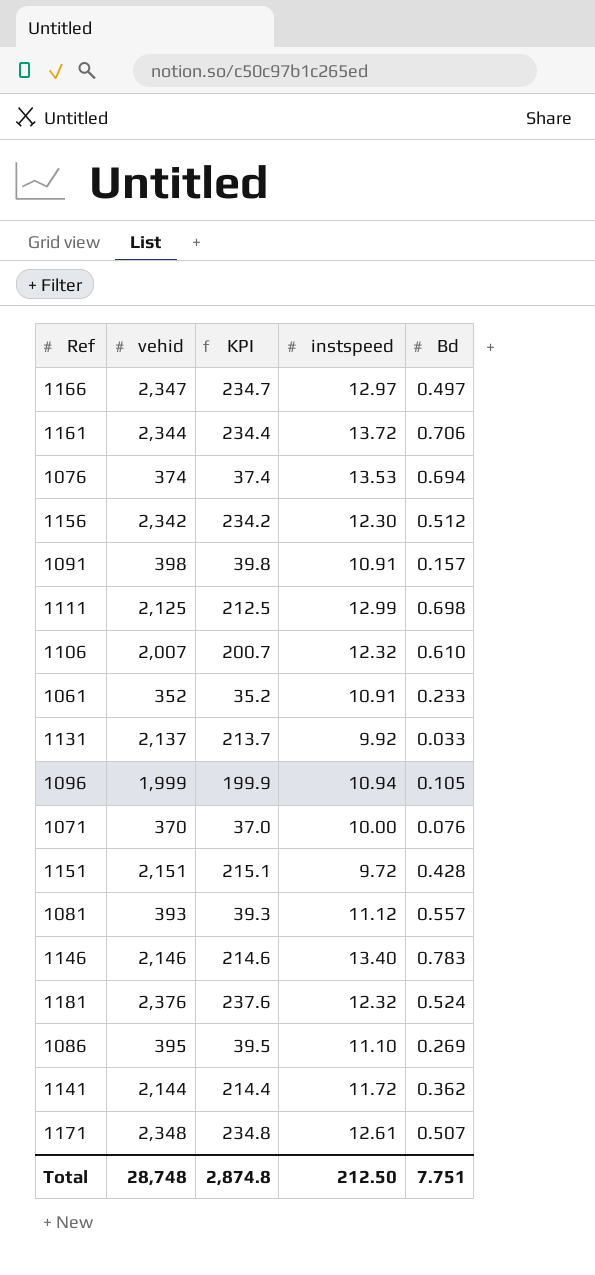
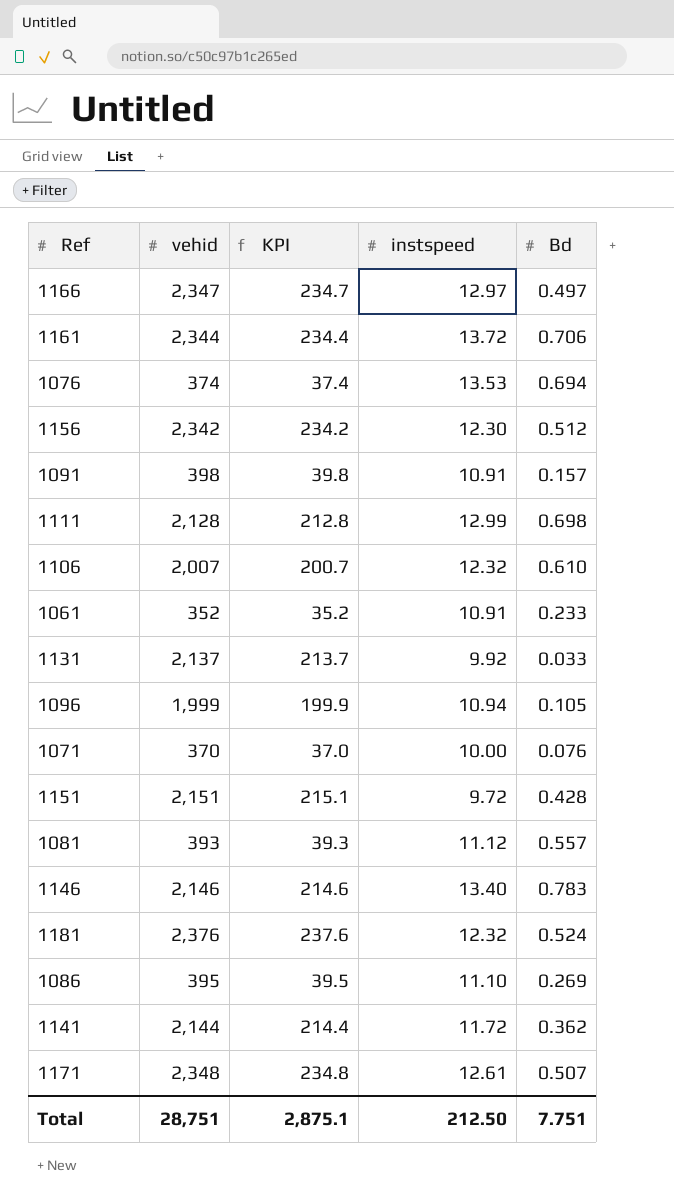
1111 | vehid: 2,125 -> 2,128
1111 | KPI: 212.5 -> 212.8
Total | vehid: 28,748 -> 28,751
Total | KPI: 2,874.8 -> 2,875.1

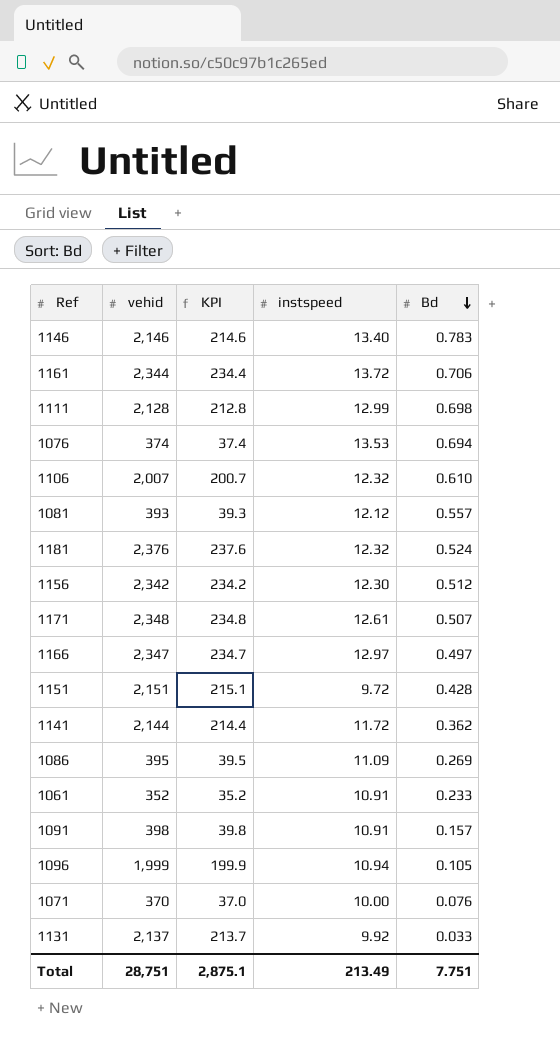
row order: none -> Bd descending
1081 | instspeed: 11.12 -> 12.12
1086 | instspeed: 11.10 -> 11.09
Total | instspeed: 212.50 -> 213.49

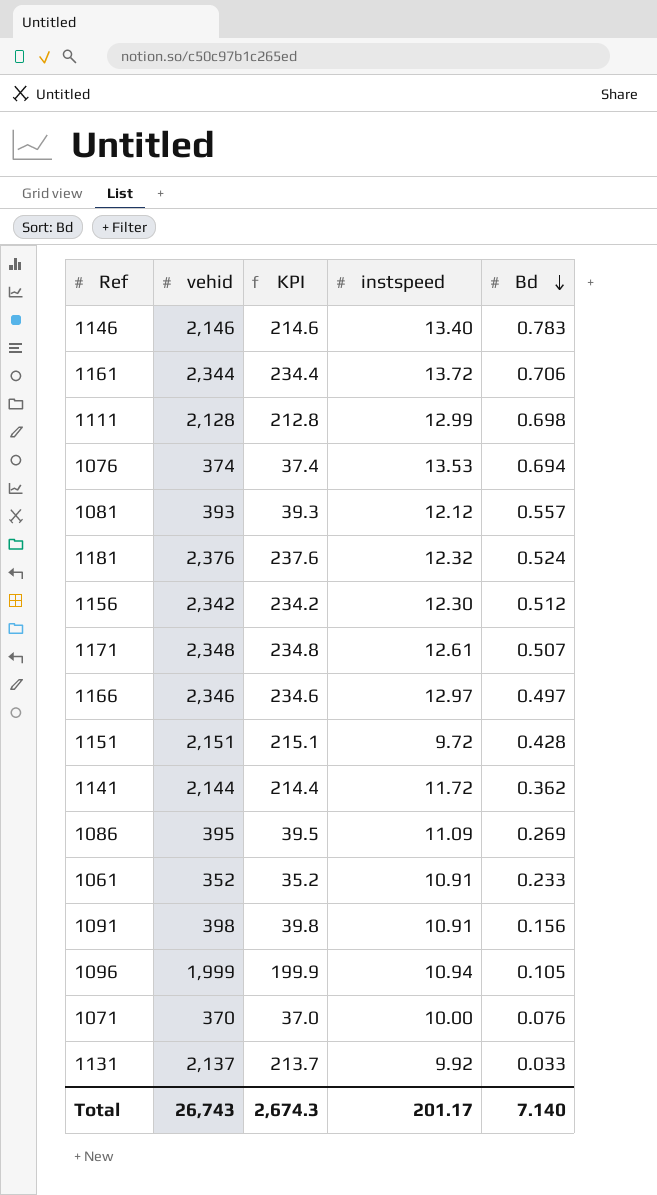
row 1106: 2,007 | 200.7 | 12.32 | 0.610 -> none
1166 | vehid: 2,347 -> 2,346
1166 | KPI: 234.7 -> 234.6
1091 | Bd: 0.157 -> 0.156
Total | vehid: 28,751 -> 26,743
Total | KPI: 2,875.1 -> 2,674.3
Total | instspeed: 213.49 -> 201.17
Total | Bd: 7.751 -> 7.140

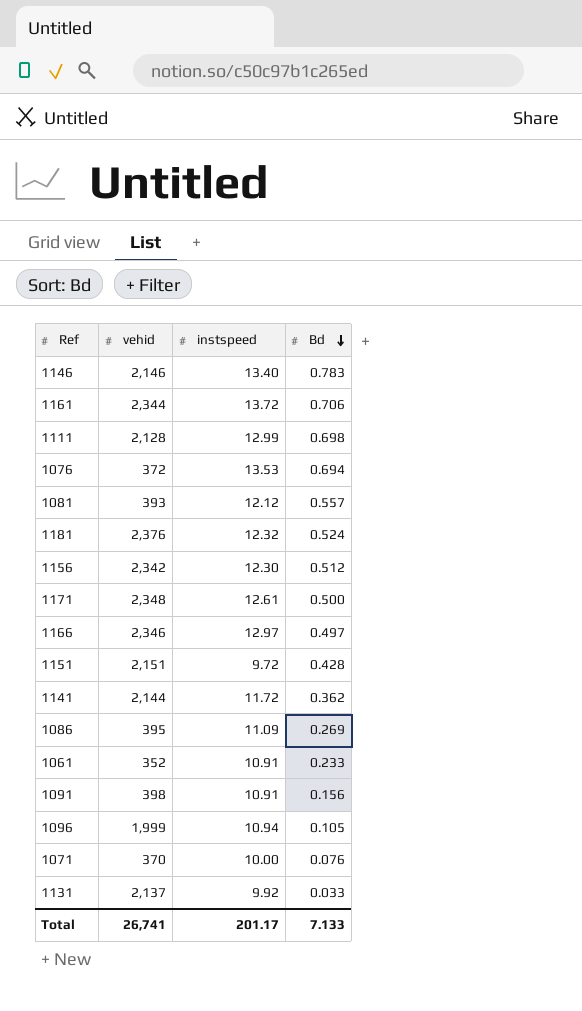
column KPI | formula: [vehid] * 0.1 -> none
1076 | vehid: 374 -> 372
1171 | Bd: 0.507 -> 0.500
Total | vehid: 26,743 -> 26,741
Total | Bd: 7.140 -> 7.133

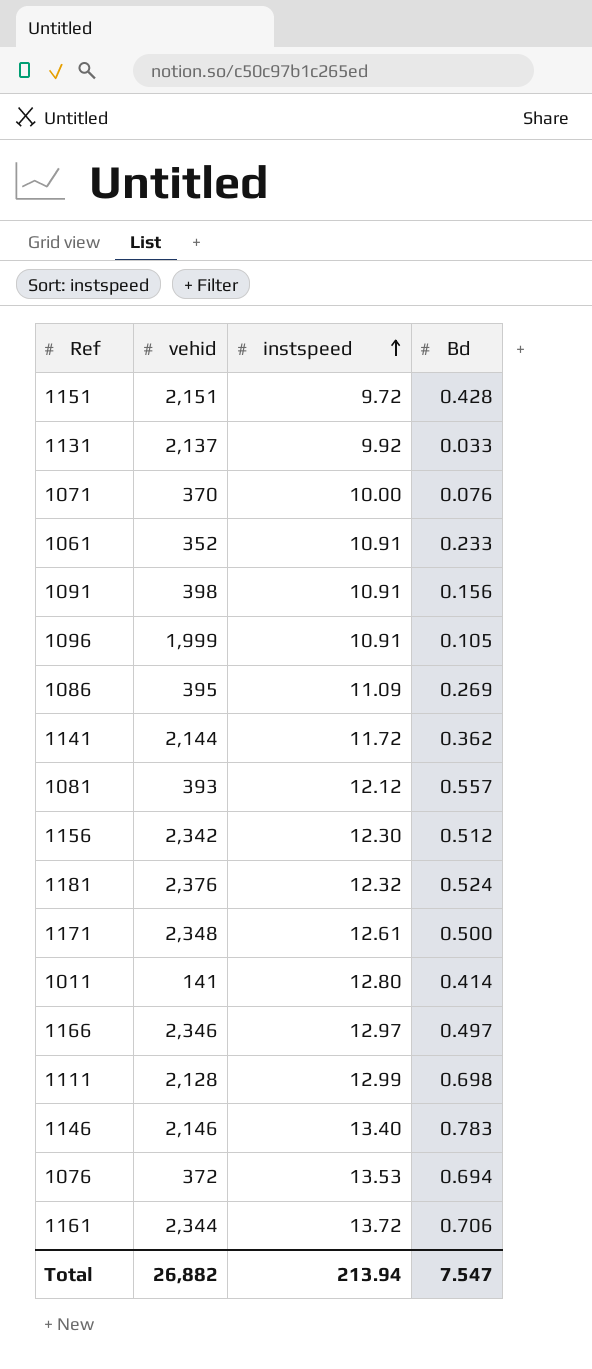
row order: Bd descending -> instspeed ascending
1096 | instspeed: 10.94 -> 10.91
row 1011: none -> 141 | 12.80 | 0.414
Total | vehid: 26,741 -> 26,882
Total | instspeed: 201.17 -> 213.94
Total | Bd: 7.133 -> 7.547

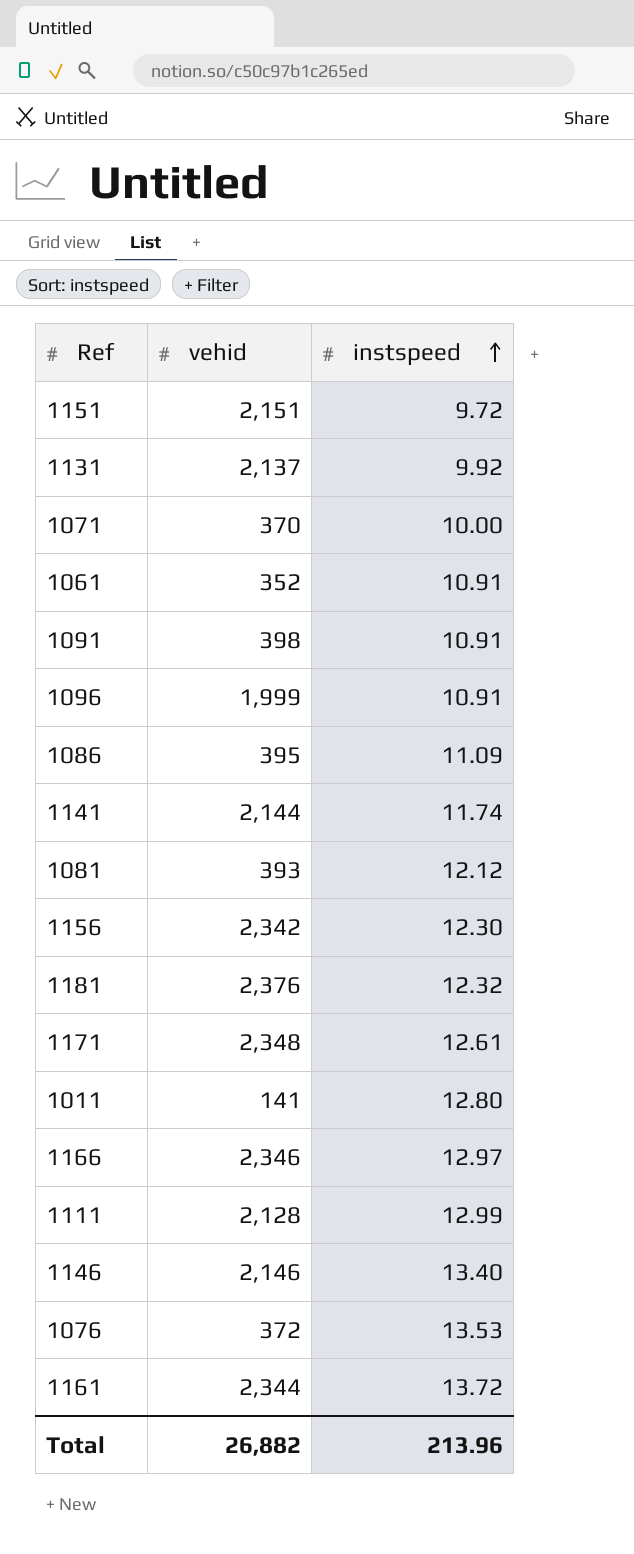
column Bd | position: 4 -> none
1141 | instspeed: 11.72 -> 11.74
Total | instspeed: 213.94 -> 213.96

